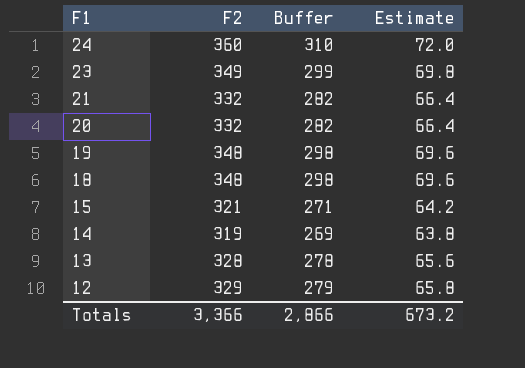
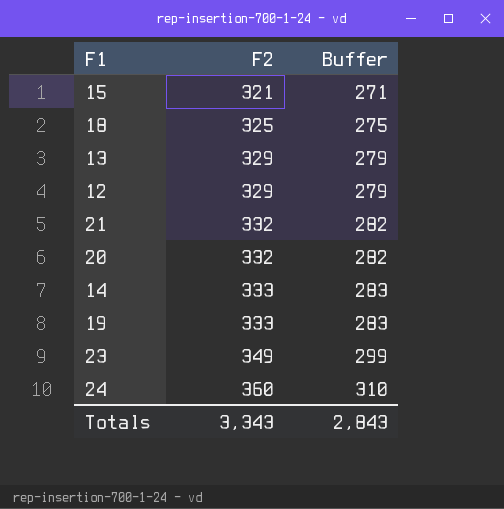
row order: F1 descending -> F2 ascending
column Estimate | formula: [F2] * 0.2 -> none
18 | F2: 348 -> 325
18 | Buffer: 298 -> 275
13 | F2: 328 -> 329
13 | Buffer: 278 -> 279
14 | F2: 319 -> 333
14 | Buffer: 269 -> 283
19 | F2: 348 -> 333
19 | Buffer: 298 -> 283
Totals | F2: 3,366 -> 3,343
Totals | Buffer: 2,866 -> 2,843

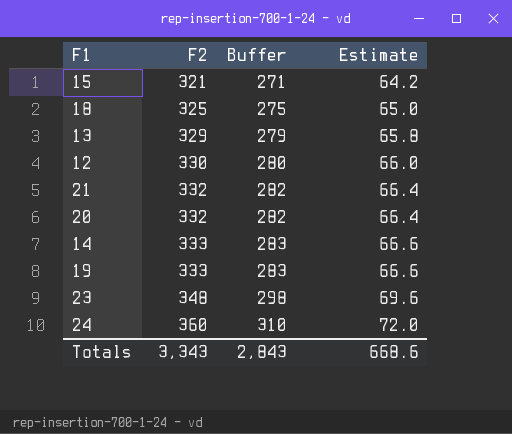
column Estimate | formula: none -> [F2] * 0.2
12 | F2: 329 -> 330
12 | Buffer: 279 -> 280
23 | F2: 349 -> 348
23 | Buffer: 299 -> 298

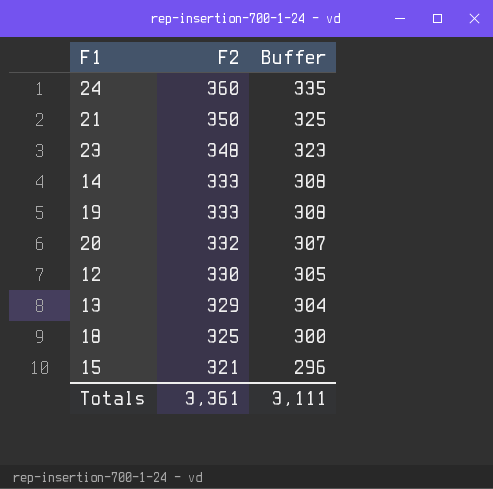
row order: F2 ascending -> F2 descending
column Estimate | formula: [F2] * 0.2 -> none
column Buffer | formula: [F2] - 50 -> [F2] - 25
21 | F2: 332 -> 350
Totals | F2: 3,343 -> 3,361
Totals | Buffer: 2,843 -> 3,111

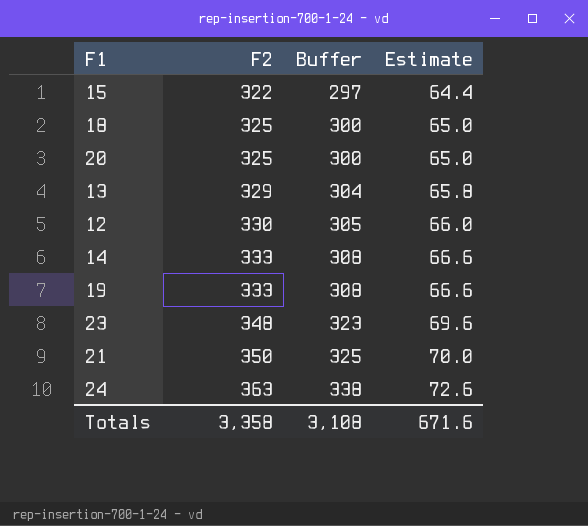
row order: F2 descending -> F2 ascending
column Estimate | formula: none -> [F2] * 0.2
15 | F2: 321 -> 322
15 | Buffer: 296 -> 297
20 | F2: 332 -> 325
20 | Buffer: 307 -> 300
24 | F2: 360 -> 363
24 | Buffer: 335 -> 338
Totals | F2: 3,361 -> 3,358
Totals | Buffer: 3,111 -> 3,108

